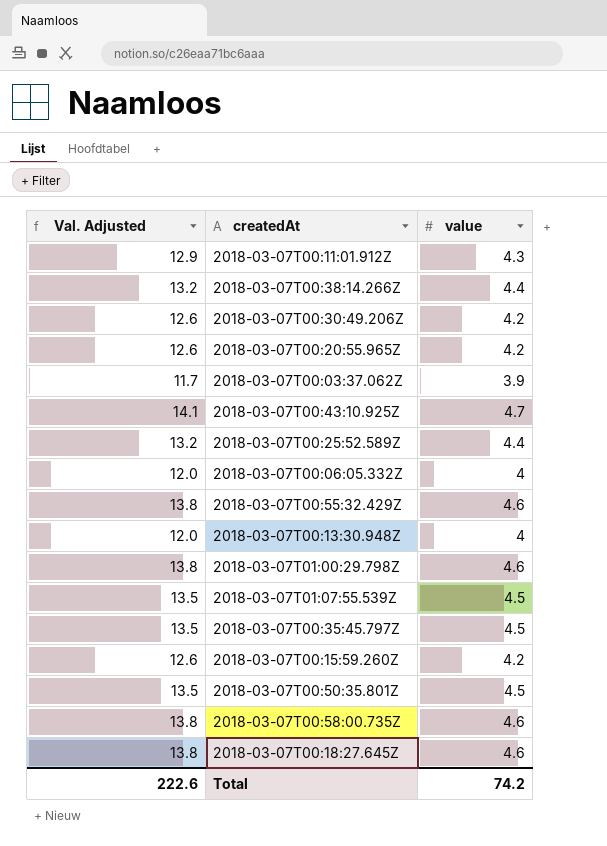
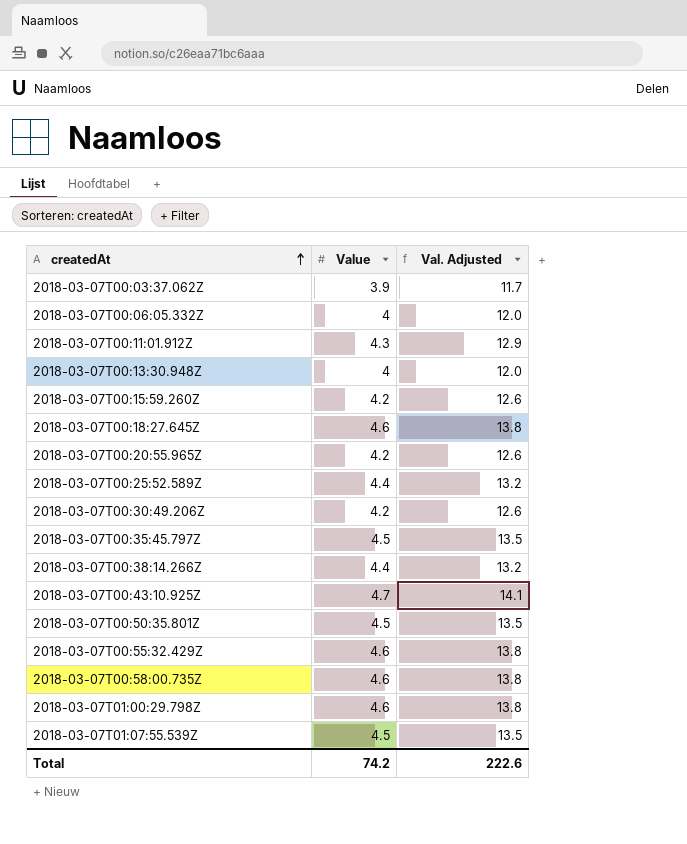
row order: none -> createdAt ascending
column name: value -> Value
column Val. Adjusted | position: 1 -> 3

